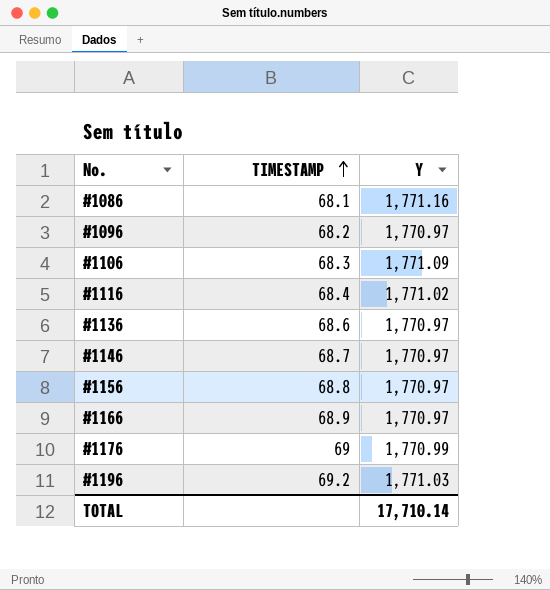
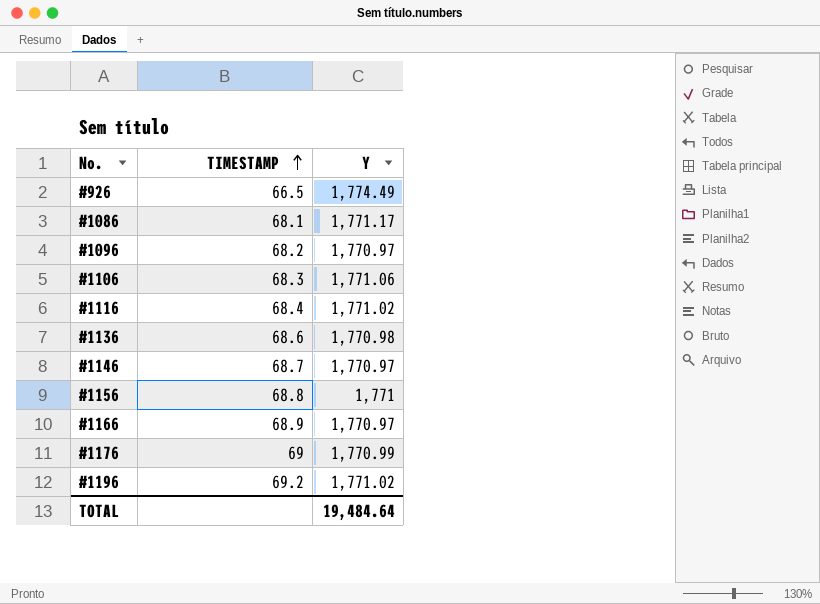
row #926: none -> 66.5 | 1,774.49
#1086 | Y: 1,771.16 -> 1,771.17
#1106 | Y: 1,771.09 -> 1,771.06
#1136 | Y: 1,770.97 -> 1,770.98
#1156 | Y: 1,770.97 -> 1,771
#1196 | Y: 1,771.03 -> 1,771.02
TOTAL | Y: 17,710.14 -> 19,484.64

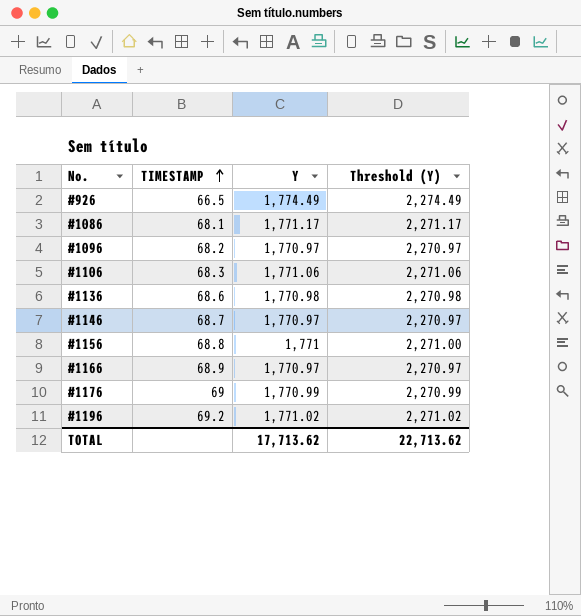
column Threshold (Y) | formula: none -> [Y] + 500
row #1116: 68.4 | 1,771.02 -> none
TOTAL | Y: 19,484.64 -> 17,713.62

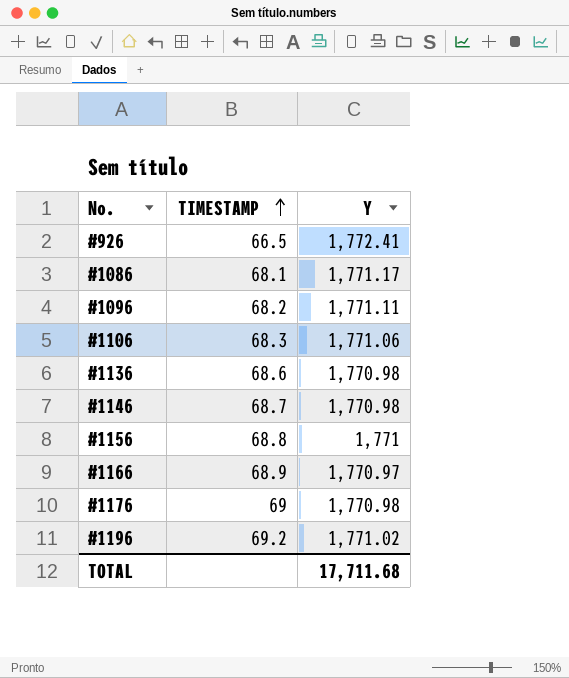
column Threshold (Y) | formula: [Y] + 500 -> none
#926 | Y: 1,774.49 -> 1,772.41
#1096 | Y: 1,770.97 -> 1,771.11
#1146 | Y: 1,770.97 -> 1,770.98
#1176 | Y: 1,770.99 -> 1,770.98
TOTAL | Y: 17,713.62 -> 17,711.68

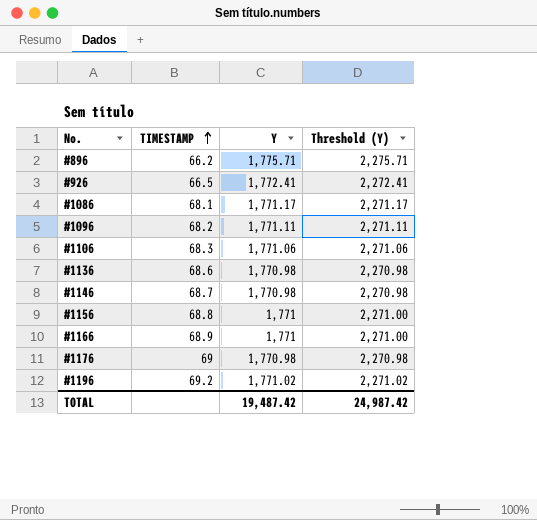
column Threshold (Y) | formula: none -> [Y] + 500
row #896: none -> 66.2 | 1,775.71 | 2,275.71
#1166 | Y: 1,770.97 -> 1,771
TOTAL | Y: 17,711.68 -> 19,487.42

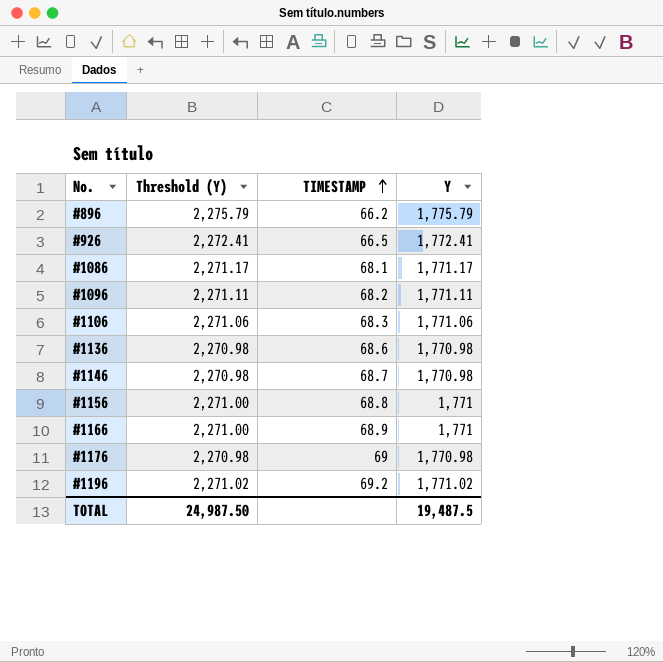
column Threshold (Y) | position: 4 -> 2
#896 | Threshold (Y): 2,275.71 -> 2,275.79
#896 | Y: 1,775.71 -> 1,775.79
TOTAL | Threshold (Y): 24,987.42 -> 24,987.50
TOTAL | Y: 19,487.42 -> 19,487.5

